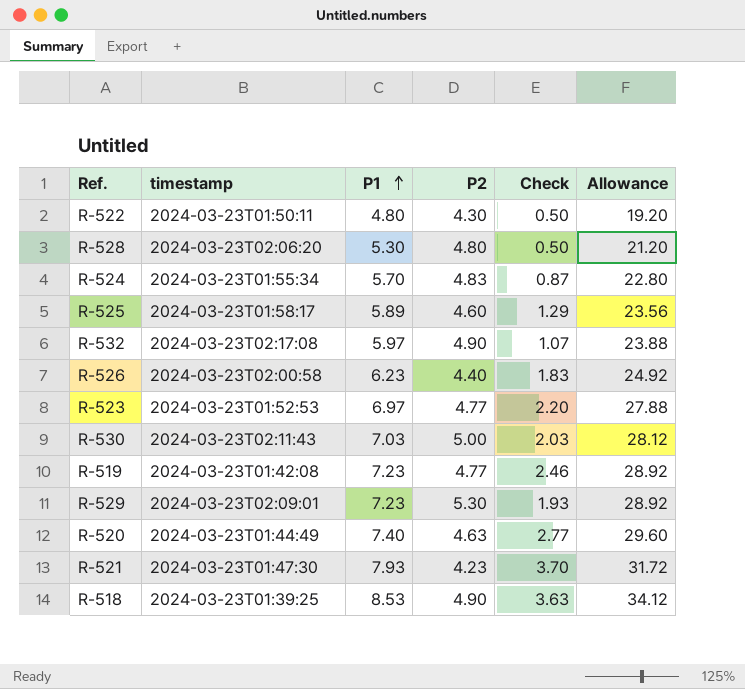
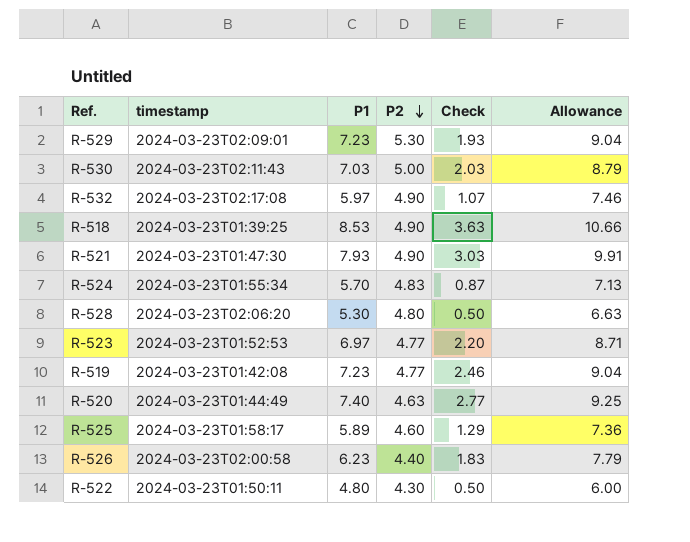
row order: P1 ascending -> P2 descending
column Allowance | formula: [P1] * 4 -> [P1] * 1.25
R-521 | P2: 4.23 -> 4.90
R-521 | Check: 3.70 -> 3.03

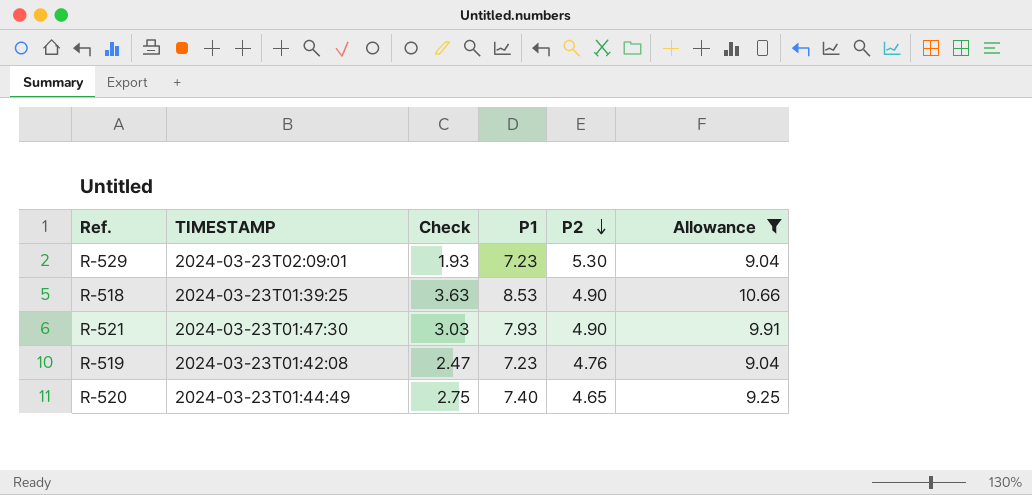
filter: none -> Allowance >= 9.04
column name: timestamp -> TIMESTAMP
column Check | position: 5 -> 3
R-519 | Check: 2.46 -> 2.47
R-519 | P2: 4.77 -> 4.76
R-520 | Check: 2.77 -> 2.75
R-520 | P2: 4.63 -> 4.65

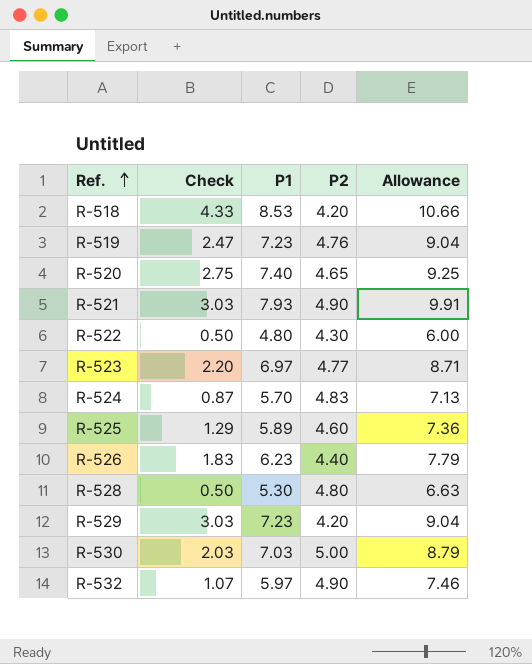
filter: Allowance >= 9.04 -> none
row order: P2 descending -> Ref. ascending
column TIMESTAMP | position: 2 -> none
R-518 | Check: 3.63 -> 4.33
R-518 | P2: 4.90 -> 4.20
R-529 | Check: 1.93 -> 3.03
R-529 | P2: 5.30 -> 4.20

